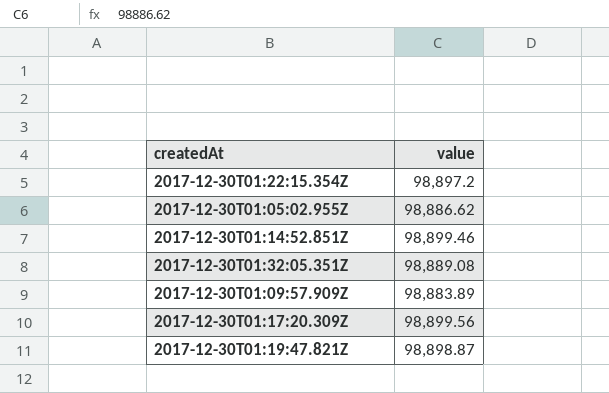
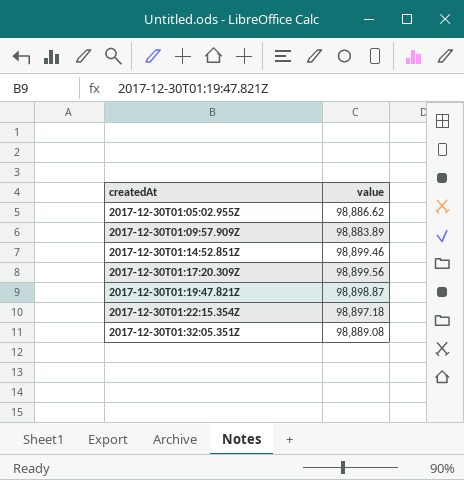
row order: none -> createdAt ascending
2017-12-30T01:22:15.354Z | value: 98,897.2 -> 98,897.18

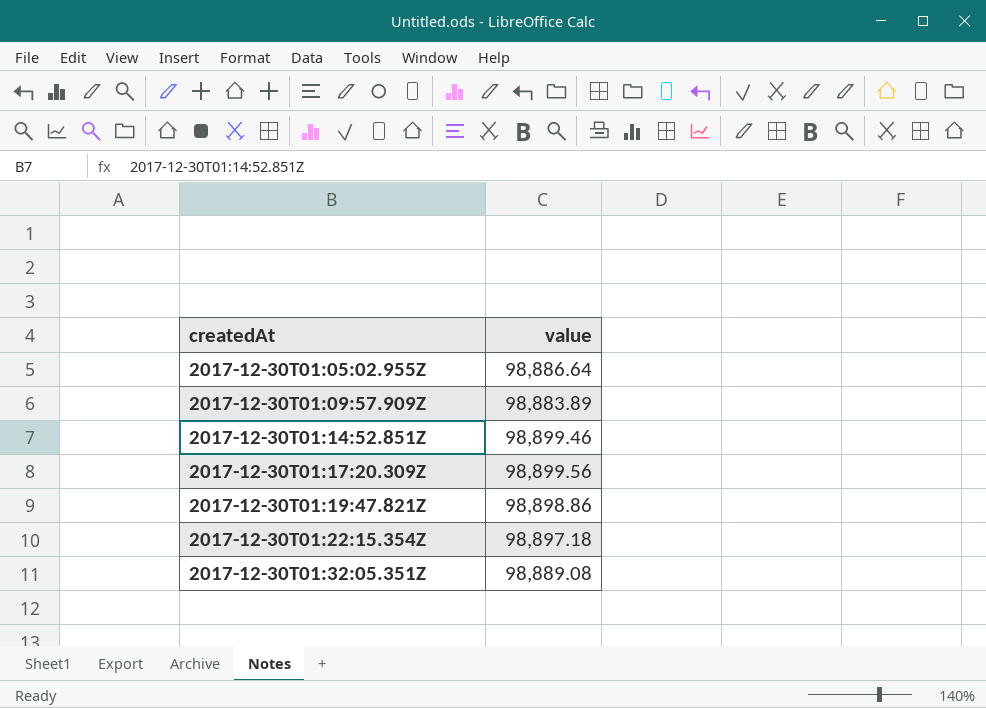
2017-12-30T01:05:02.955Z | value: 98,886.62 -> 98,886.64
2017-12-30T01:19:47.821Z | value: 98,898.87 -> 98,898.86

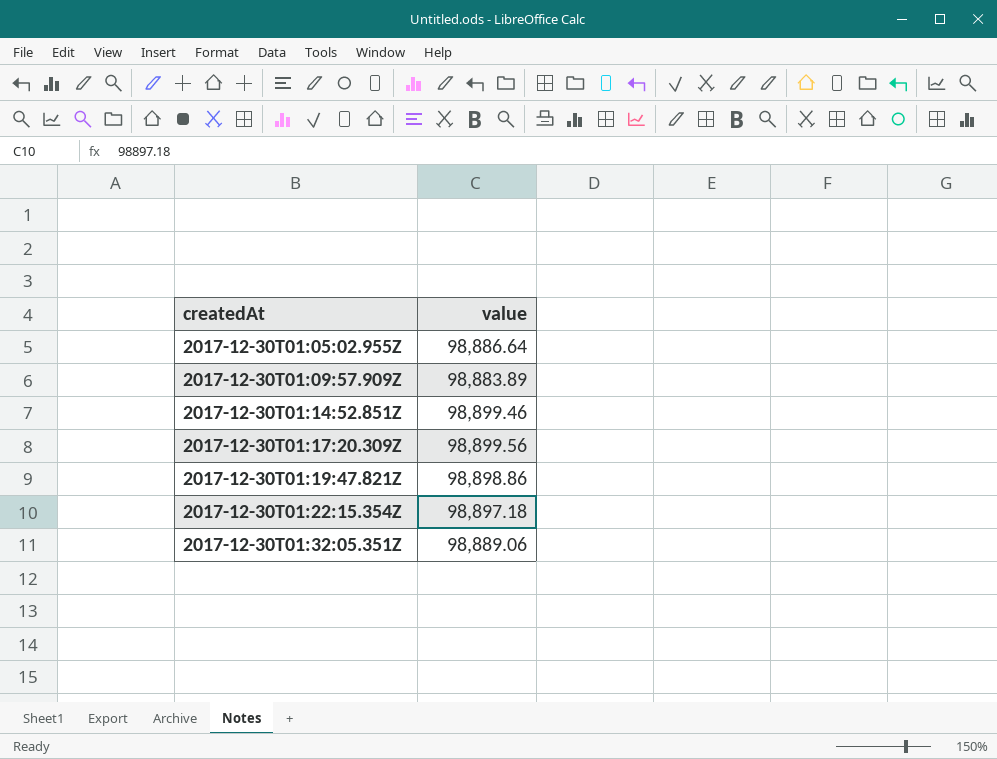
2017-12-30T01:32:05.351Z | value: 98,889.08 -> 98,889.06

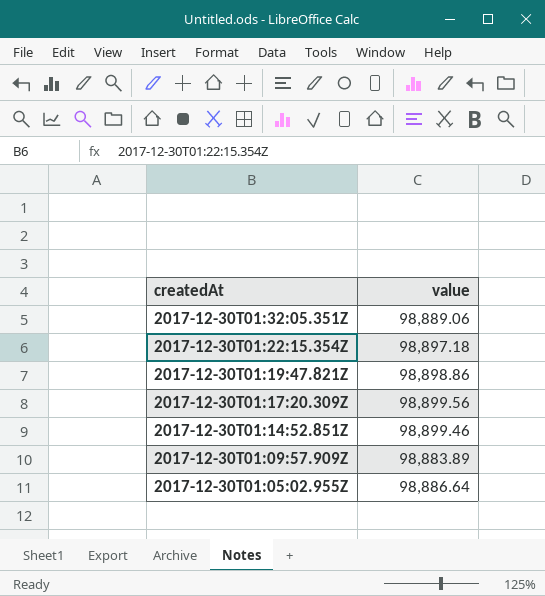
row order: createdAt ascending -> createdAt descending

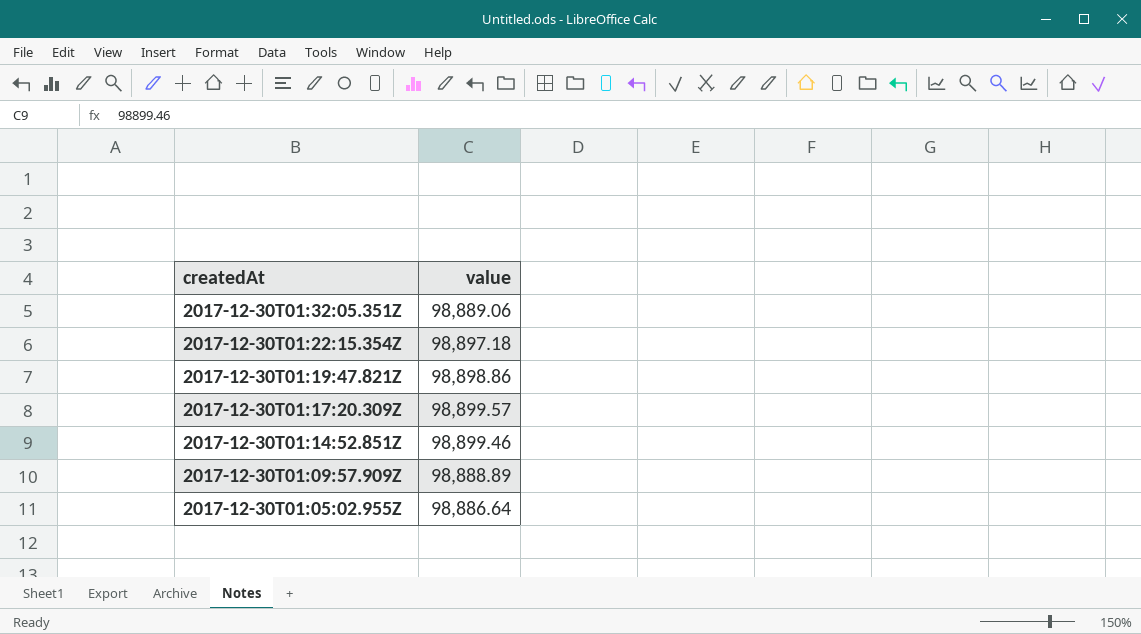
2017-12-30T01:17:20.309Z | value: 98,899.56 -> 98,899.57
2017-12-30T01:09:57.909Z | value: 98,883.89 -> 98,888.89

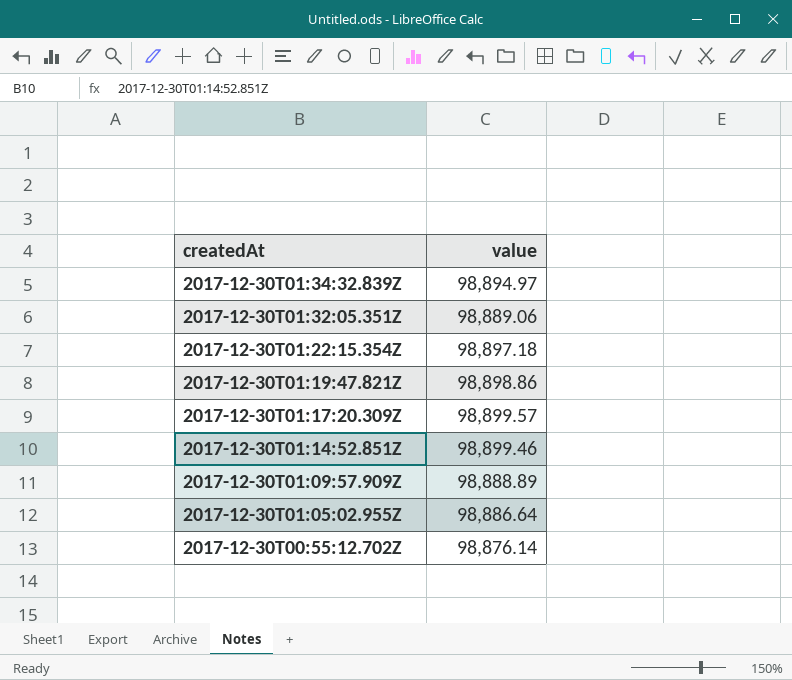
row 2017-12-30T01:34:32.839Z: none -> 98,894.97
row 2017-12-30T00:55:12.702Z: none -> 98,876.14

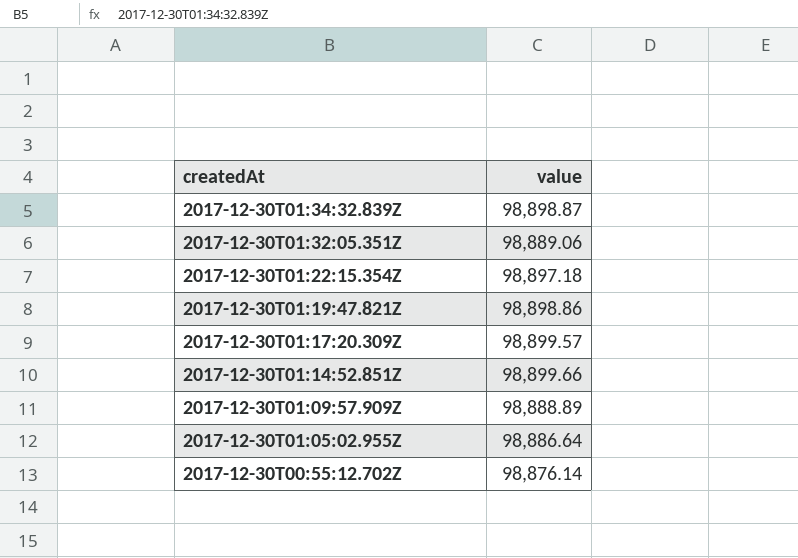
2017-12-30T01:34:32.839Z | value: 98,894.97 -> 98,898.87
2017-12-30T01:14:52.851Z | value: 98,899.46 -> 98,899.66

